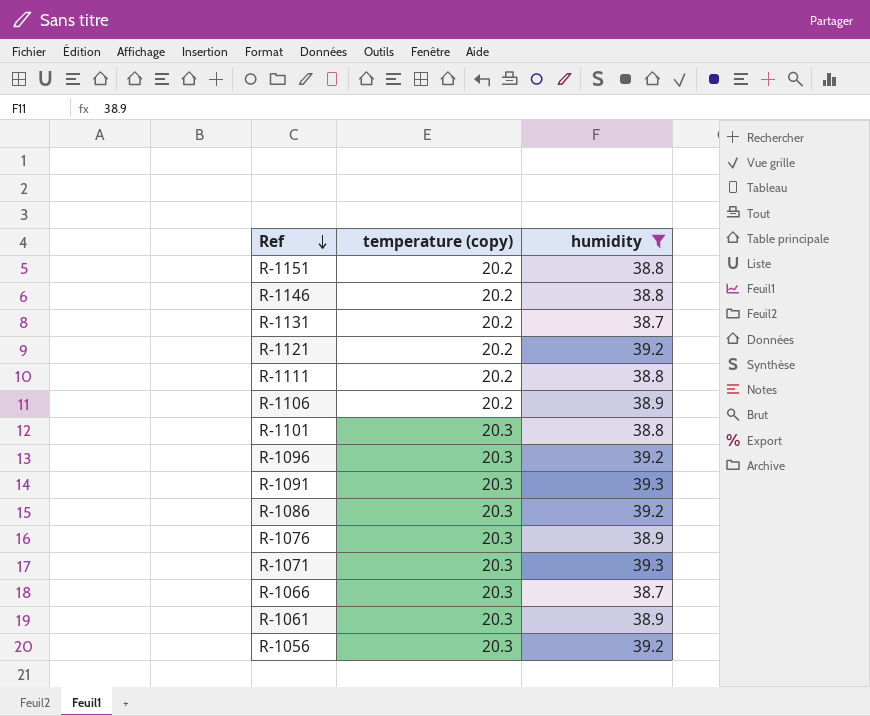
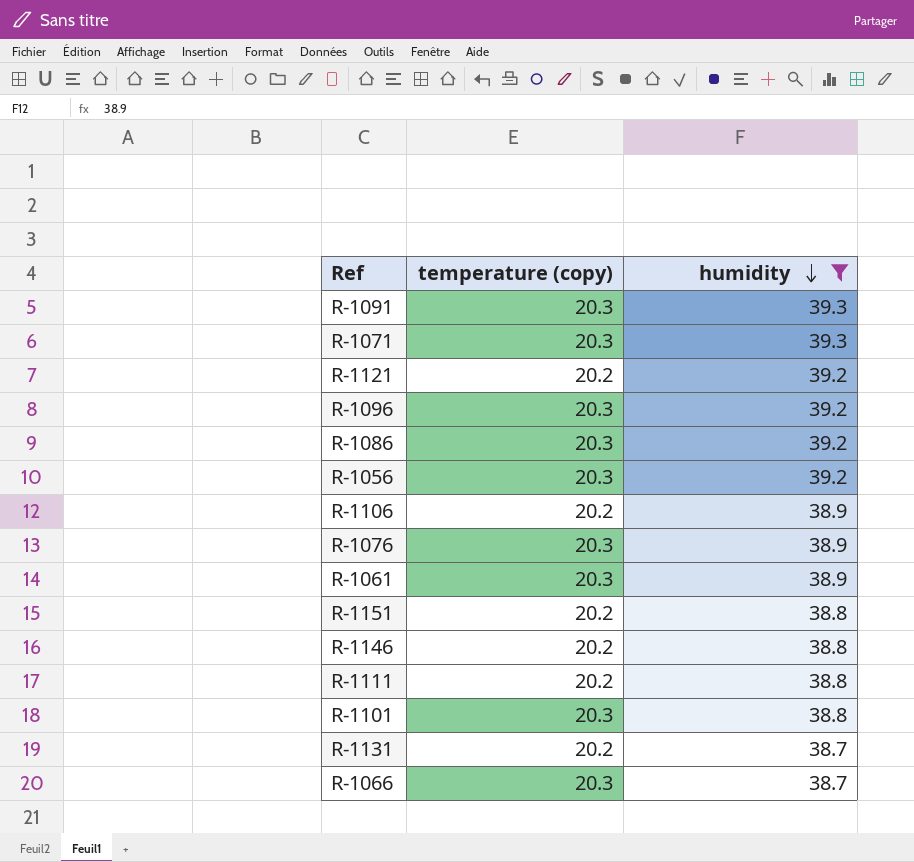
row order: Ref descending -> humidity descending

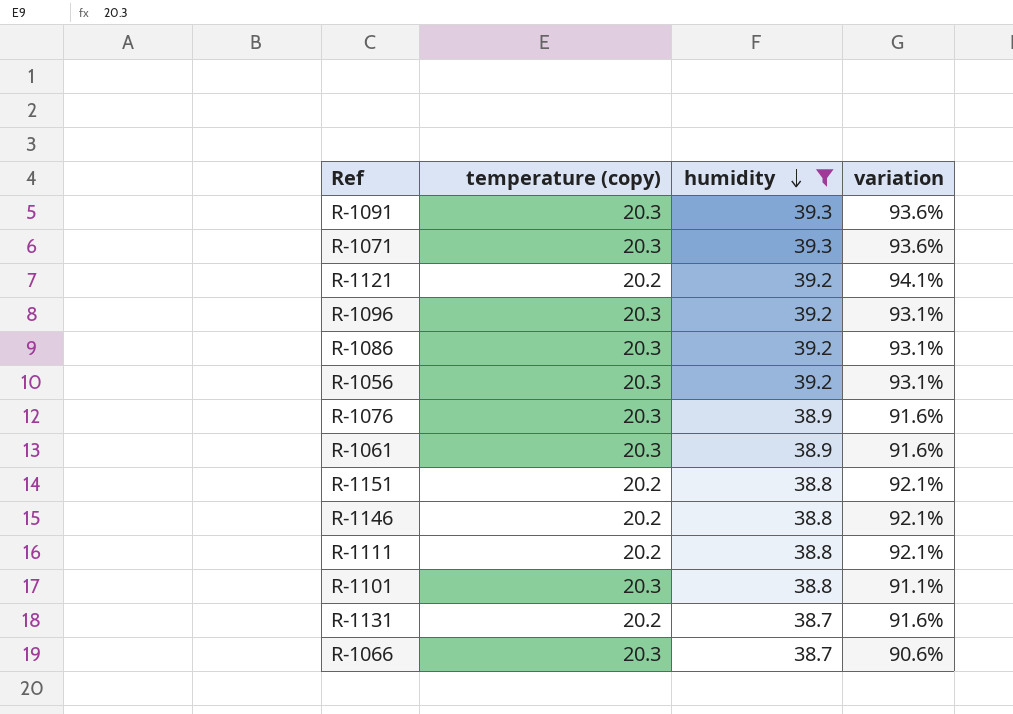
column variation | formula: none -> ([humidity] - [temperature (copy)]) / [temperature (copy)]
row R-1106: 20.2 | 38.9 -> none

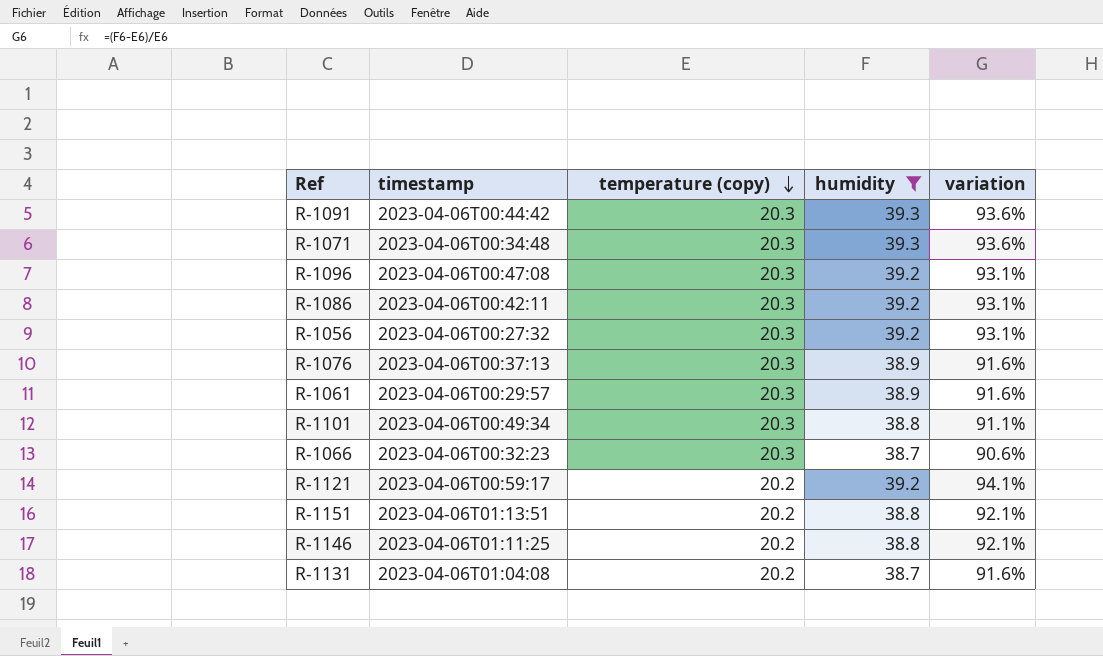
row order: humidity descending -> temperature (copy) descending
column timestamp | position: none -> 2
row R-1111: 20.2 | 38.8 | 92.1% -> none

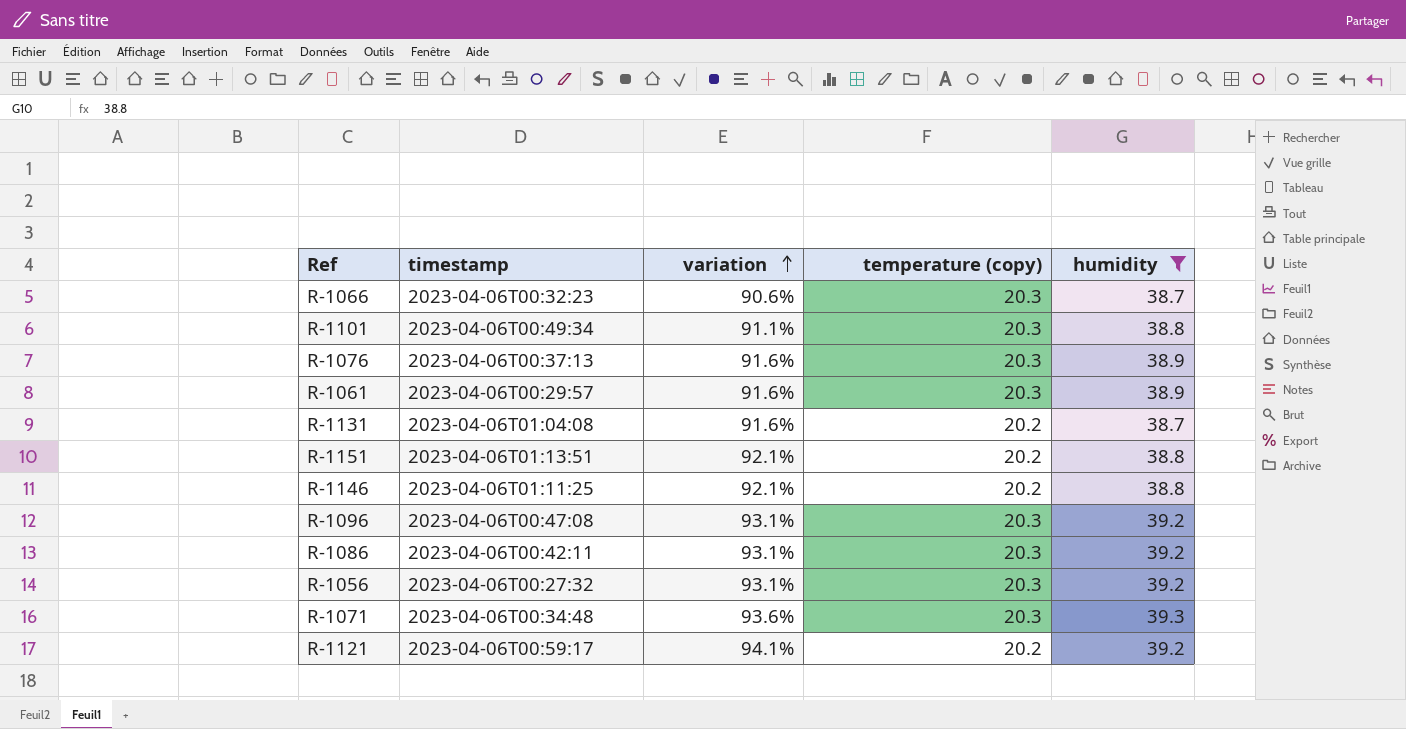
row order: temperature (copy) descending -> variation ascending
column variation | position: 5 -> 3
row R-1091: 2023-04-06T00:44:42 | 20.3 | 39.3 | 93.6% -> none

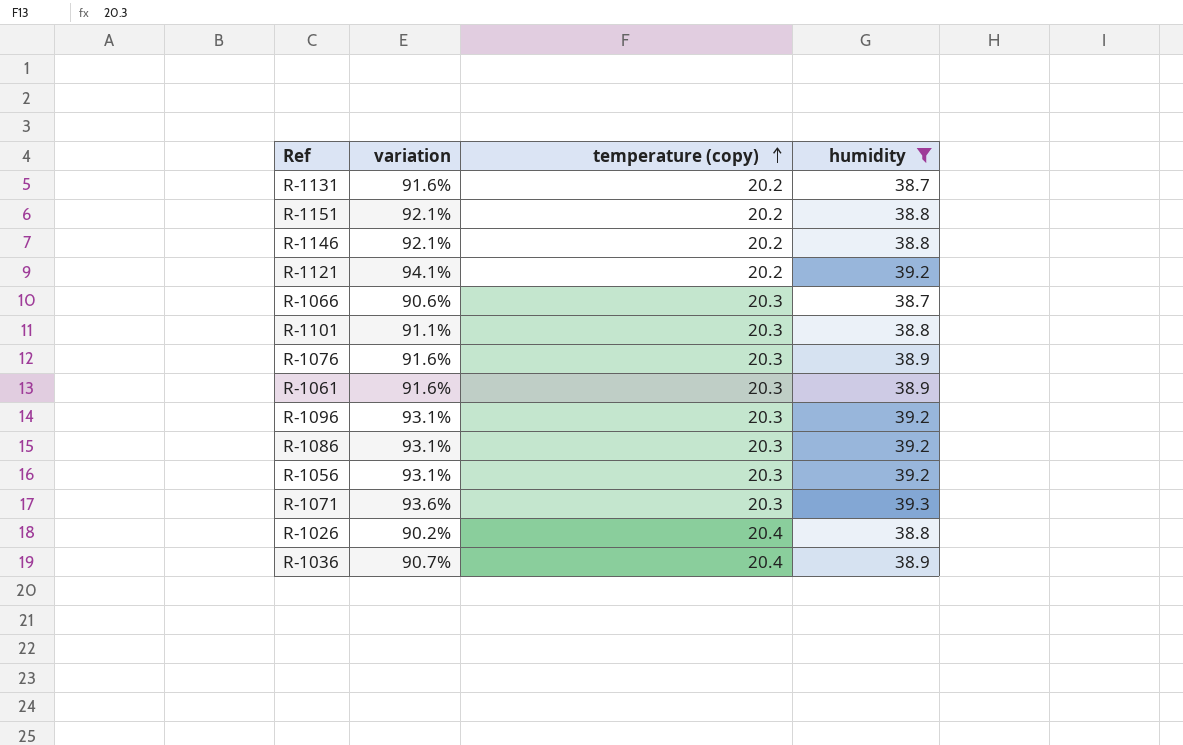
row order: variation ascending -> temperature (copy) ascending
column timestamp | position: 2 -> none
row R-1026: none -> 90.2% | 20.4 | 38.8
row R-1036: none -> 90.7% | 20.4 | 38.9

